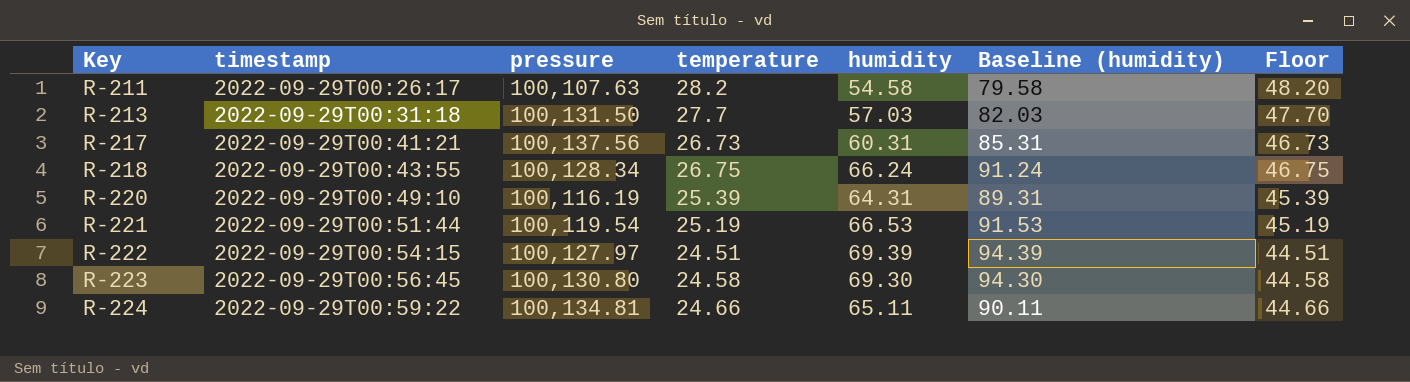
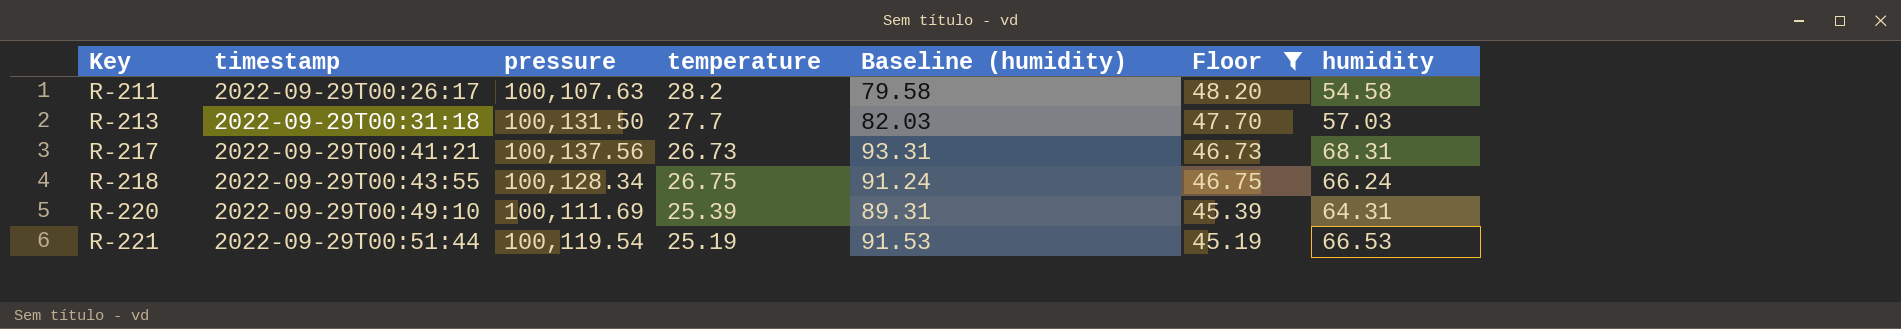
filter: none -> Floor >= 45.19
column humidity | position: 5 -> 7
R-217 | Baseline (humidity): 85.31 -> 93.31
R-217 | humidity: 60.31 -> 68.31
R-220 | pressure: 100,116.19 -> 100,111.69

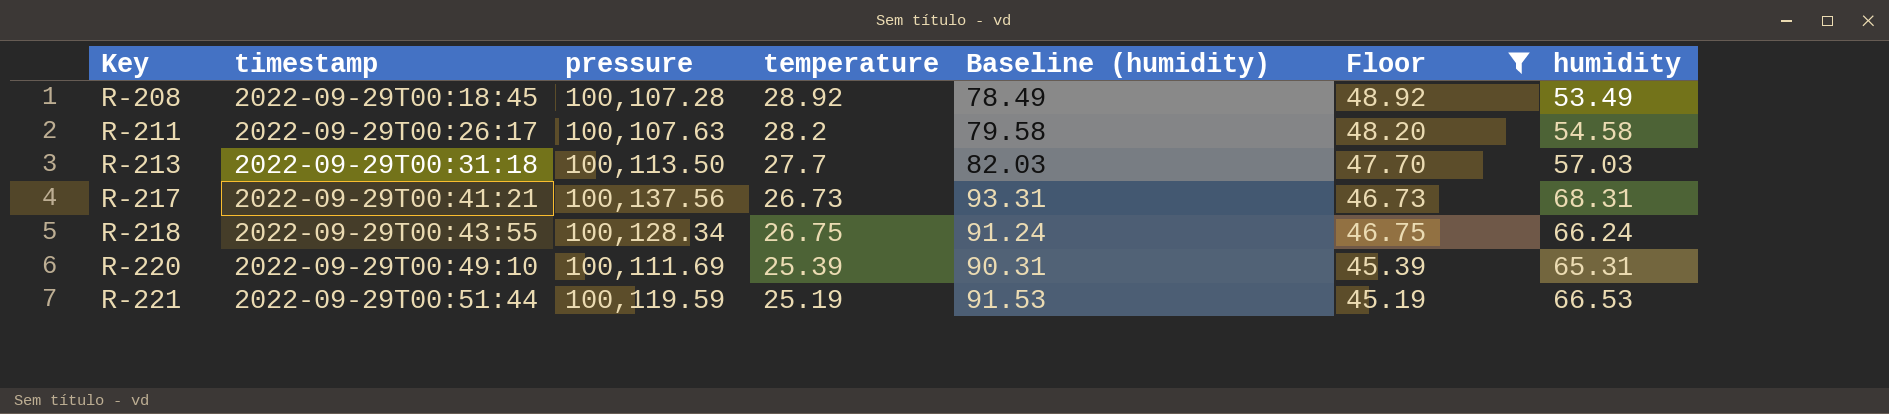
row R-208: none -> 2022-09-29T00:18:45 | 100,107.28 | 28.92 | 78.49 | 48.92 | 53.49
R-213 | pressure: 100,131.50 -> 100,113.50
R-220 | Baseline (humidity): 89.31 -> 90.31
R-220 | humidity: 64.31 -> 65.31
R-221 | pressure: 100,119.54 -> 100,119.59

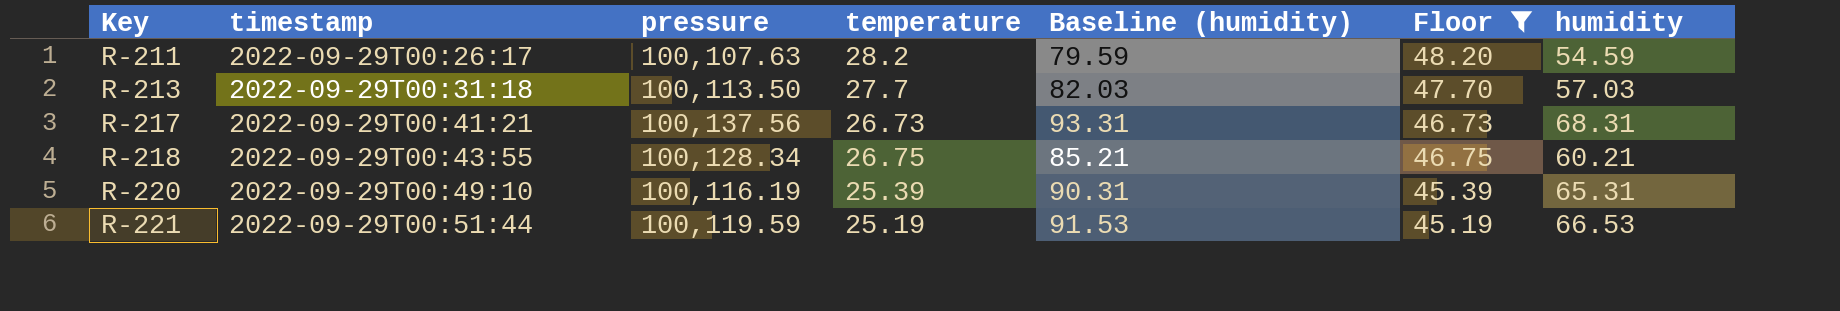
row R-208: 2022-09-29T00:18:45 | 100,107.28 | 28.92 | 78.49 | 48.92 | 53.49 -> none
R-211 | Baseline (humidity): 79.58 -> 79.59
R-211 | humidity: 54.58 -> 54.59
R-218 | Baseline (humidity): 91.24 -> 85.21
R-218 | humidity: 66.24 -> 60.21
R-220 | pressure: 100,111.69 -> 100,116.19

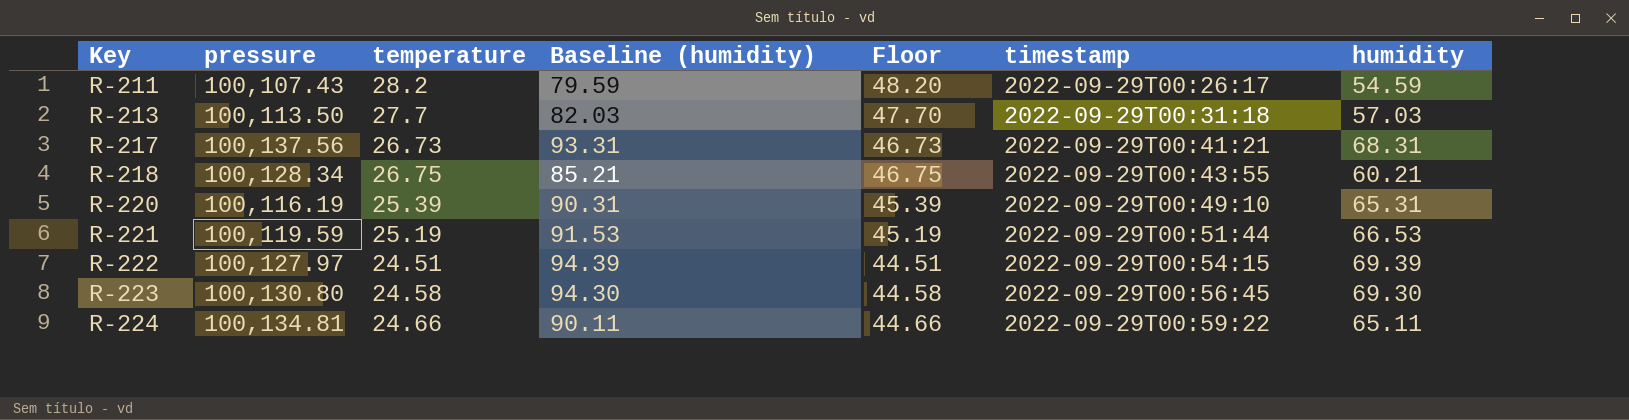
filter: Floor >= 45.19 -> none
column timestamp | position: 2 -> 6
R-211 | pressure: 100,107.63 -> 100,107.43

